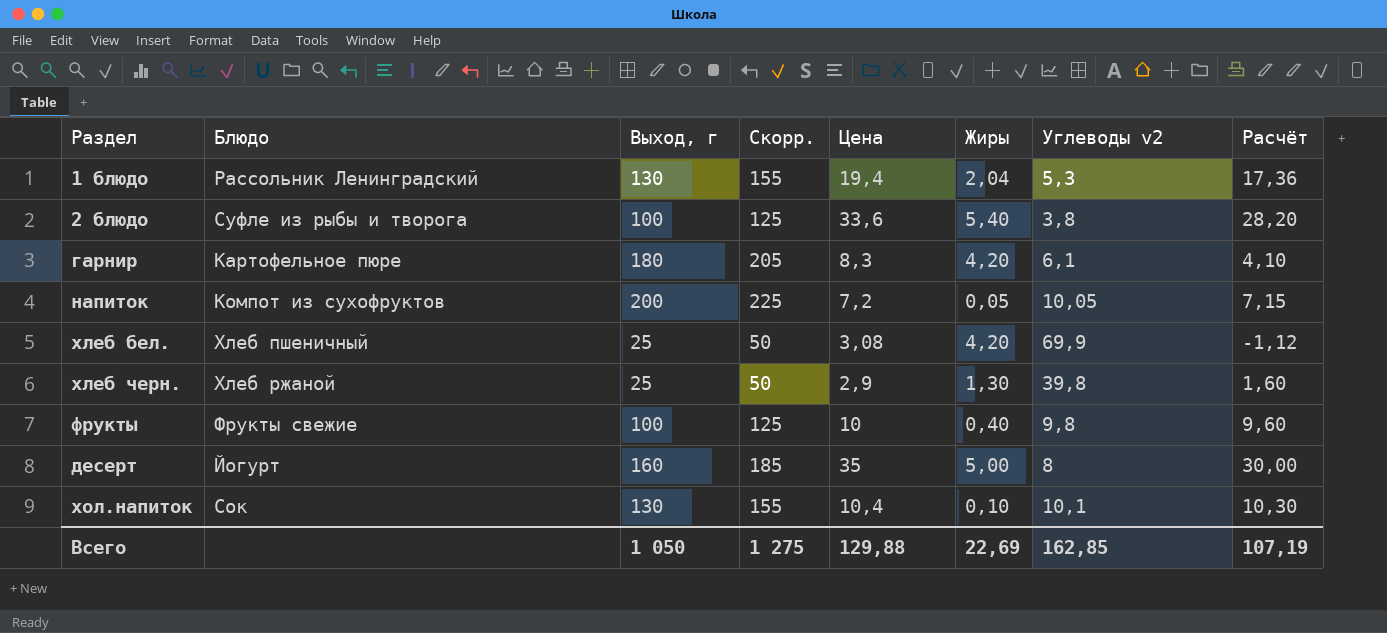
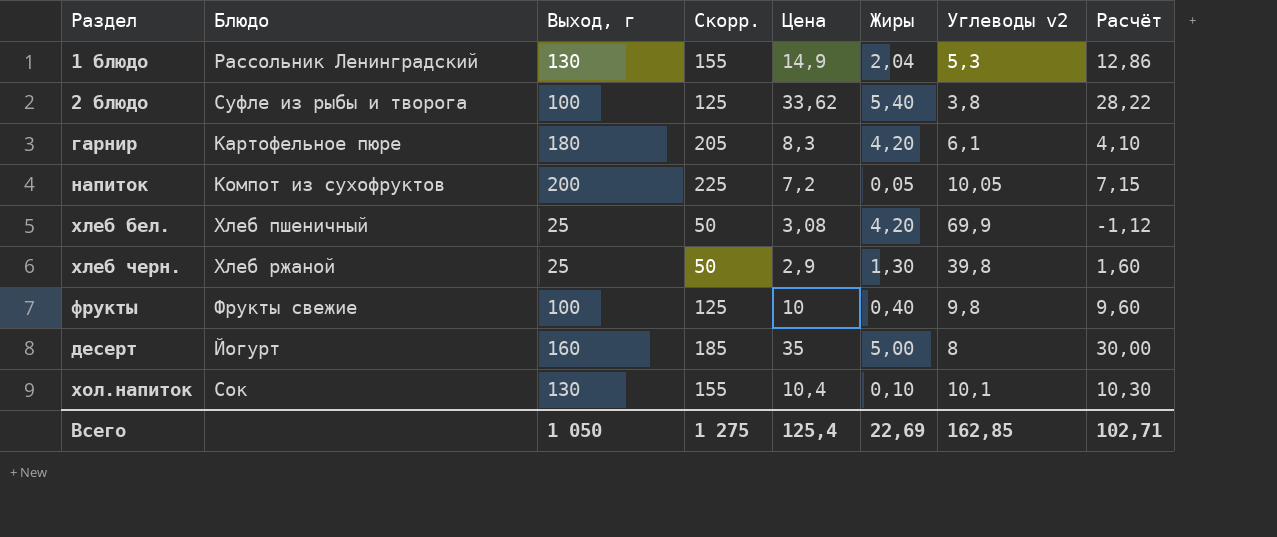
1 блюдо | Цена: 19,4 -> 14,9
1 блюдо | Расчёт: 17,36 -> 12,86
2 блюдо | Цена: 33,6 -> 33,62
2 блюдо | Расчёт: 28,20 -> 28,22
Всего | Цена: 129,88 -> 125,4
Всего | Расчёт: 107,19 -> 102,71

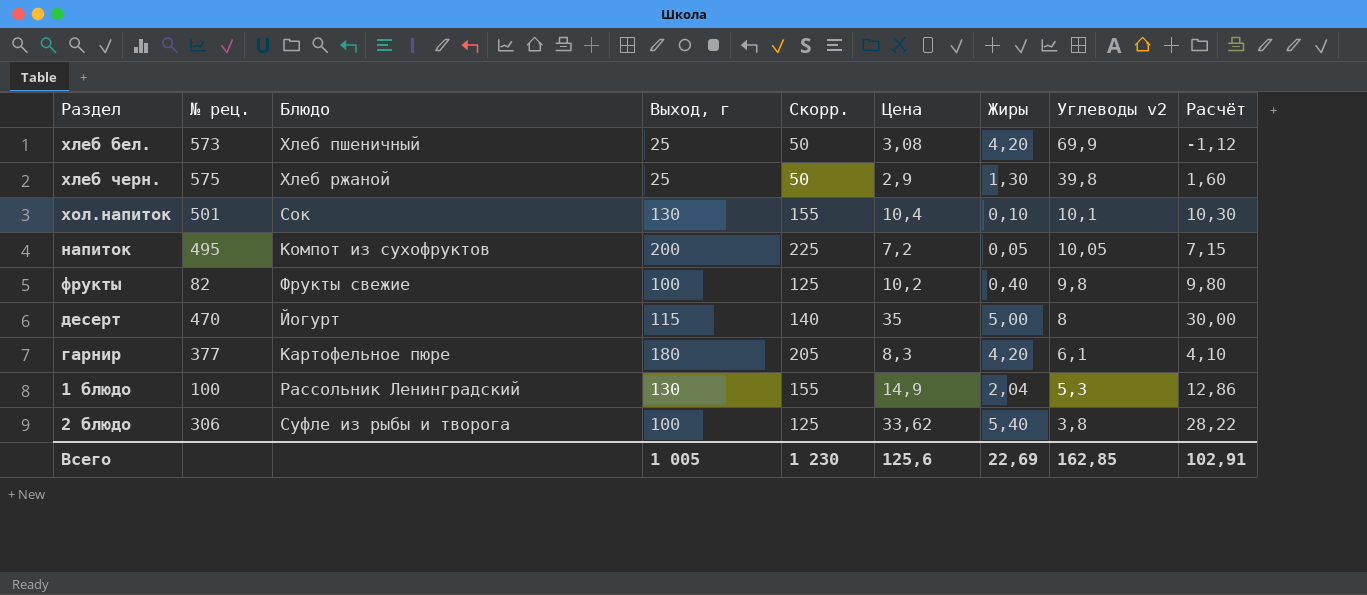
row order: none -> Углеводы v2 descending
column № рец. | position: none -> 2
фрукты | Цена: 10 -> 10,2
фрукты | Расчёт: 9,60 -> 9,80
десерт | Выход, г: 160 -> 115
десерт | Скорр.: 185 -> 140
Всего | Выход, г: 1 050 -> 1 005
Всего | Скорр.: 1 275 -> 1 230
Всего | Цена: 125,4 -> 125,6
Всего | Расчёт: 102,71 -> 102,91

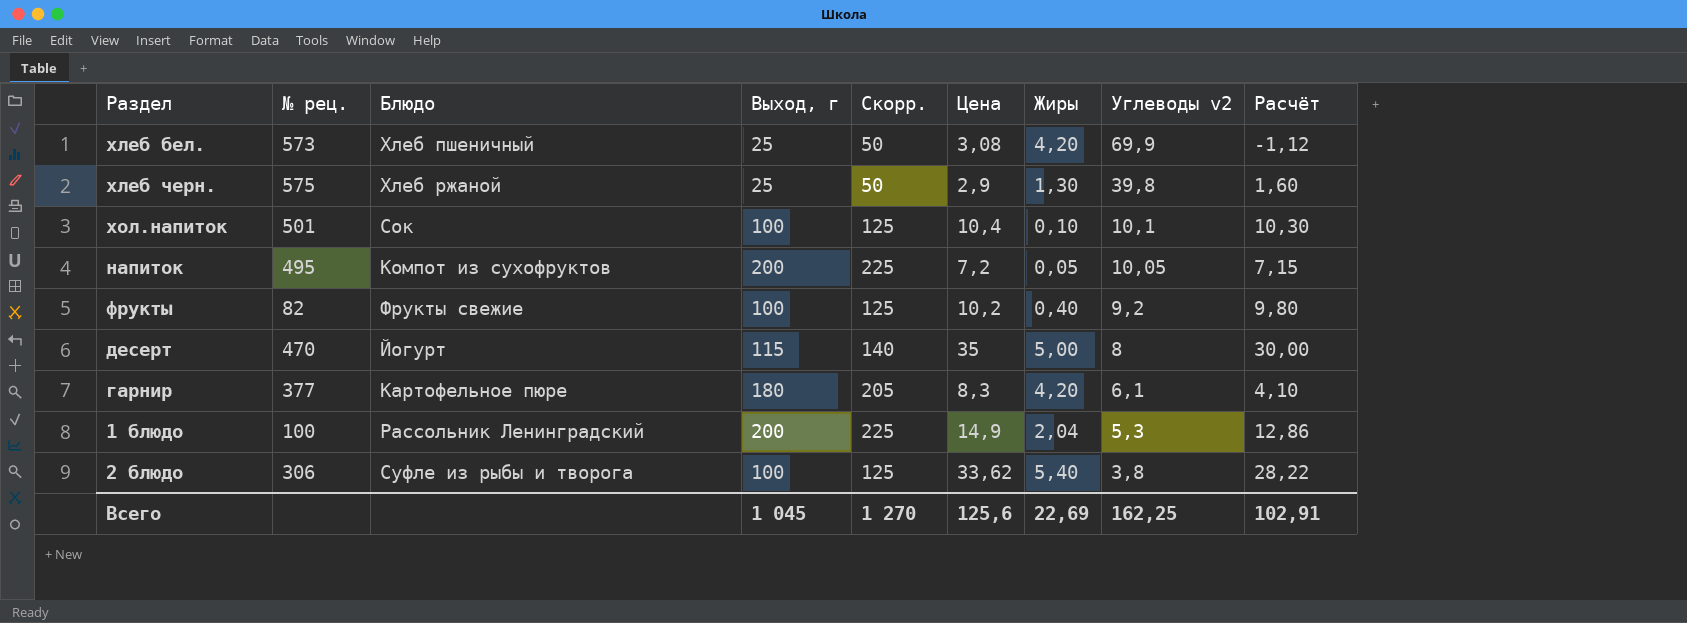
хол.напиток | Выход, г: 130 -> 100
хол.напиток | Скорр.: 155 -> 125
фрукты | Углеводы v2: 9,8 -> 9,2
1 блюдо | Выход, г: 130 -> 200
1 блюдо | Скорр.: 155 -> 225
Всего | Выход, г: 1 005 -> 1 045
Всего | Скорр.: 1 230 -> 1 270
Всего | Углеводы v2: 162,85 -> 162,25

